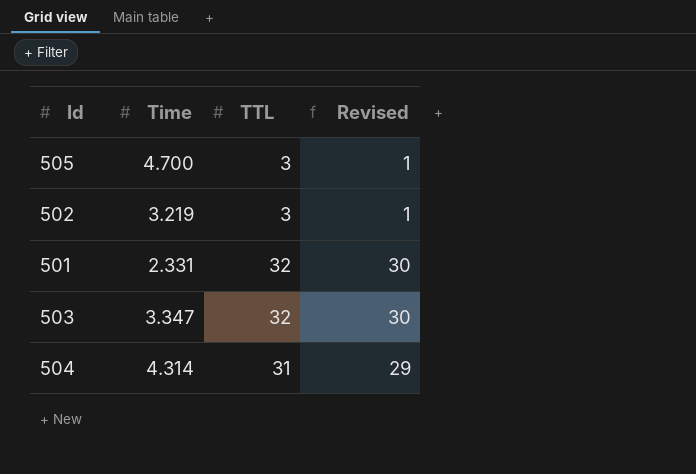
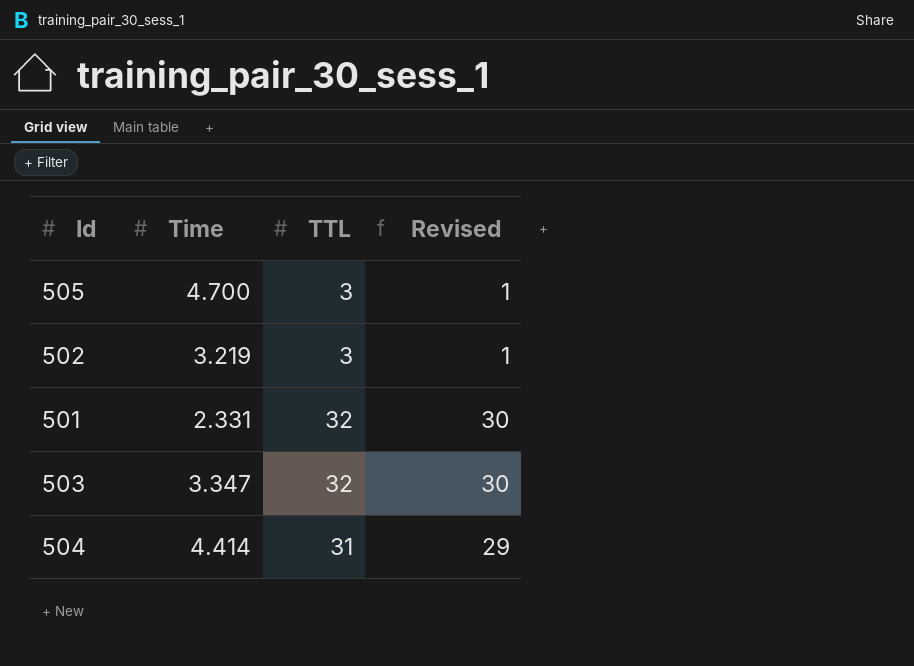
504 | Time: 4.314 -> 4.414

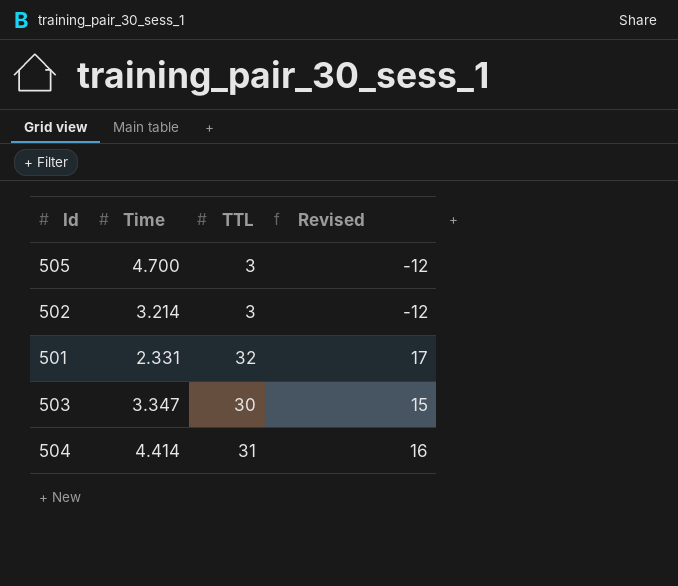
column Revised | formula: [TTL] - 2 -> [TTL] - 15
502 | Time: 3.219 -> 3.214
503 | TTL: 32 -> 30

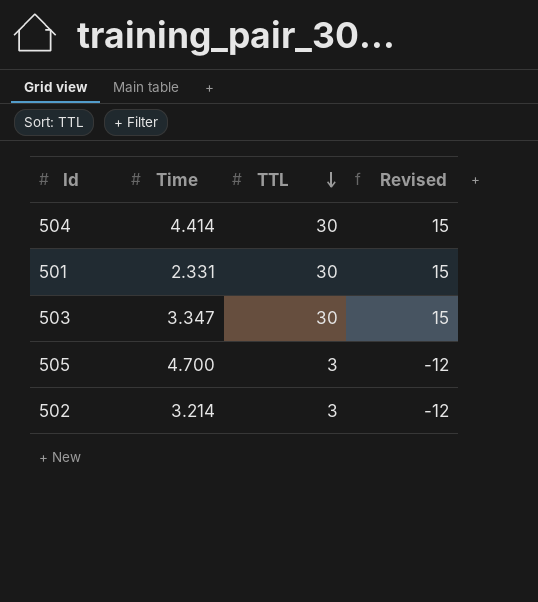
row order: none -> TTL descending
504 | TTL: 31 -> 30
504 | Revised: 16 -> 15
501 | TTL: 32 -> 30
501 | Revised: 17 -> 15

